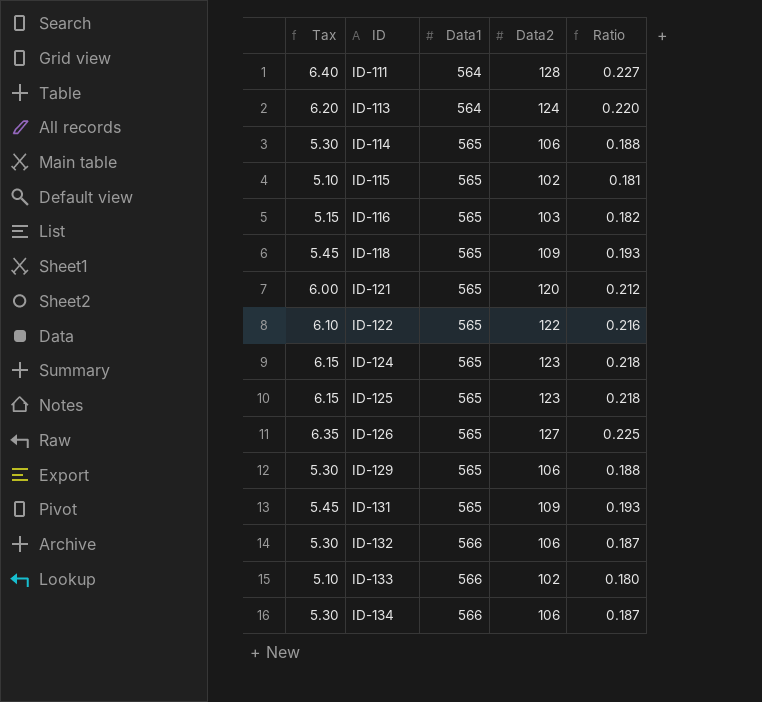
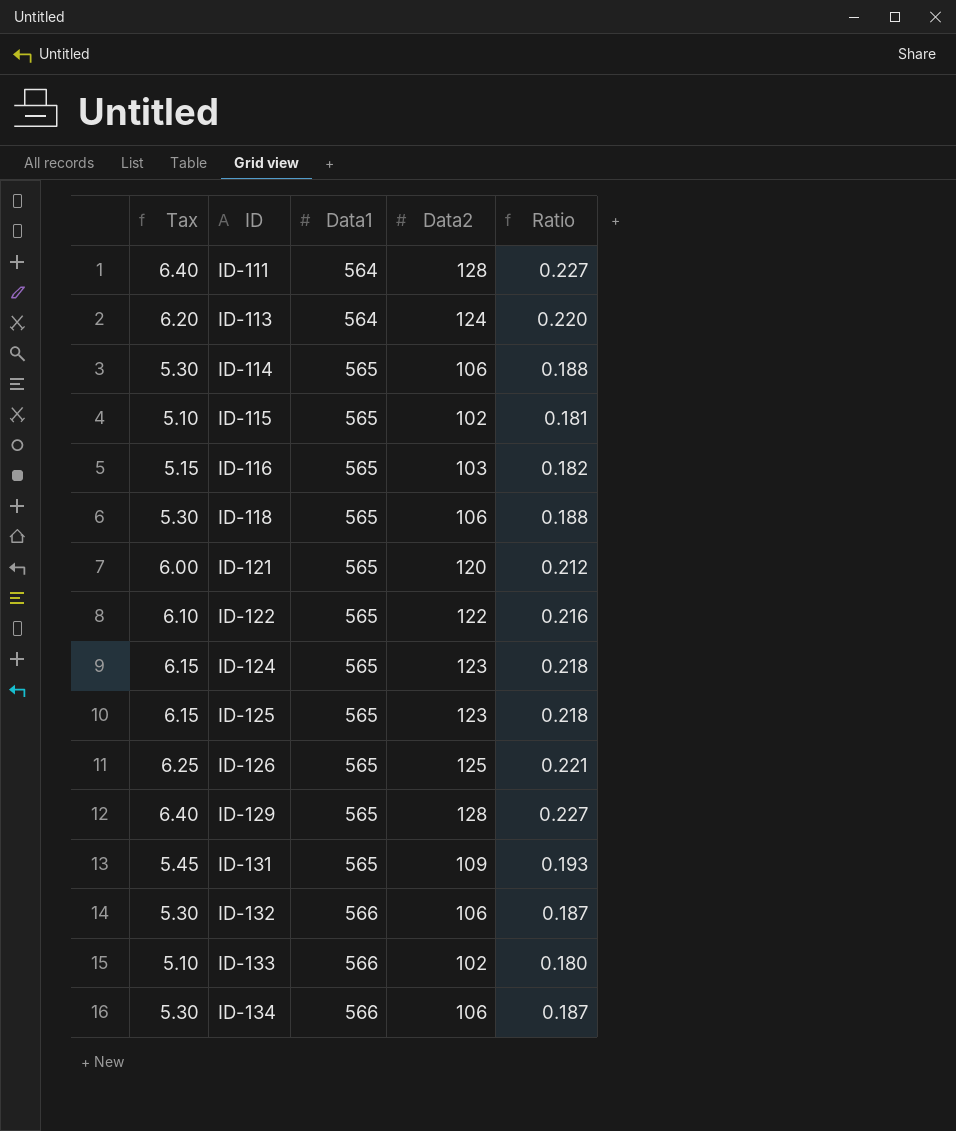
ID-118 | Tax: 5.45 -> 5.30
ID-118 | Data2: 109 -> 106
ID-118 | Ratio: 0.193 -> 0.188
ID-126 | Tax: 6.35 -> 6.25
ID-126 | Data2: 127 -> 125
ID-126 | Ratio: 0.225 -> 0.221
ID-129 | Tax: 5.30 -> 6.40
ID-129 | Data2: 106 -> 128
ID-129 | Ratio: 0.188 -> 0.227

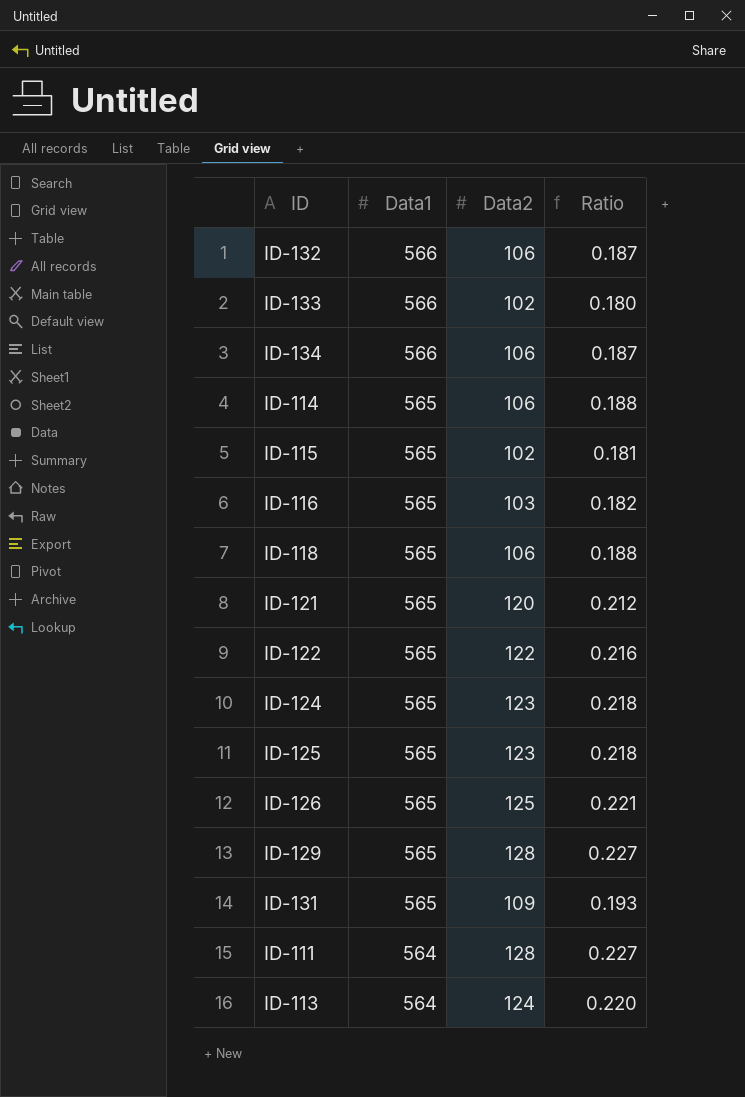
row order: ID ascending -> Data1 descending
column Tax | formula: [Data2] * 0.05 -> none

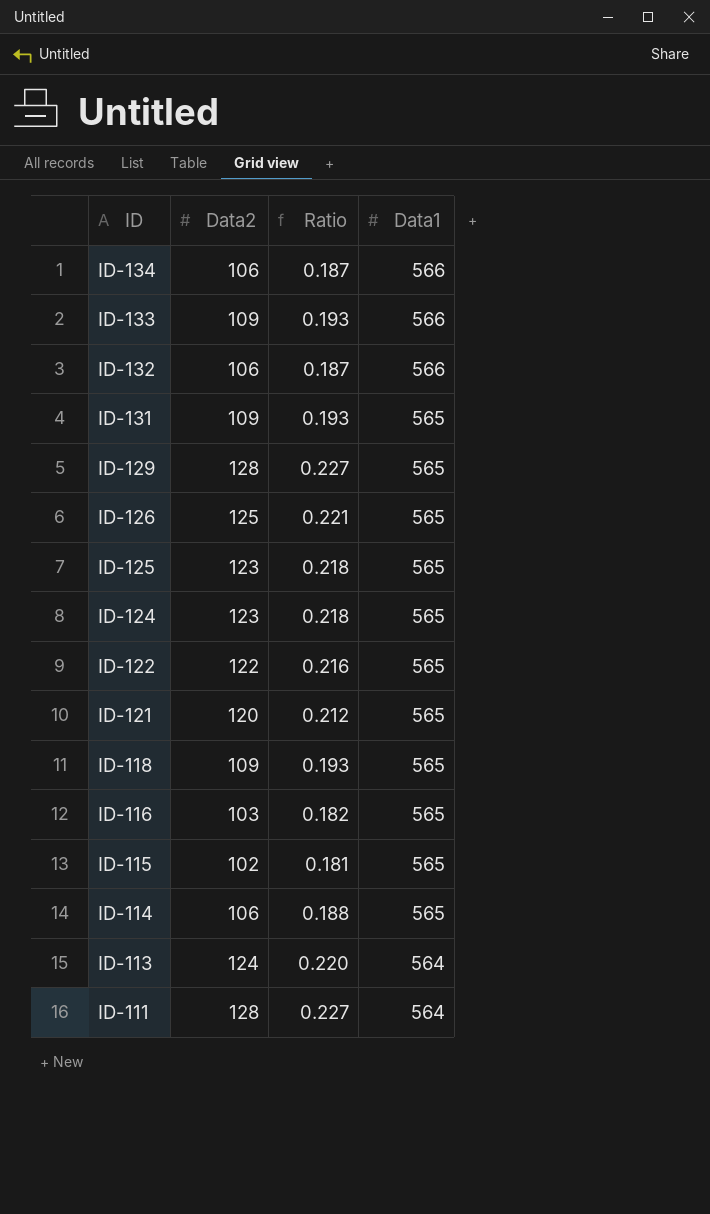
row order: Data1 descending -> ID descending
column Data1 | position: 2 -> 4
ID-133 | Data2: 102 -> 109
ID-133 | Ratio: 0.180 -> 0.193
ID-118 | Data2: 106 -> 109
ID-118 | Ratio: 0.188 -> 0.193

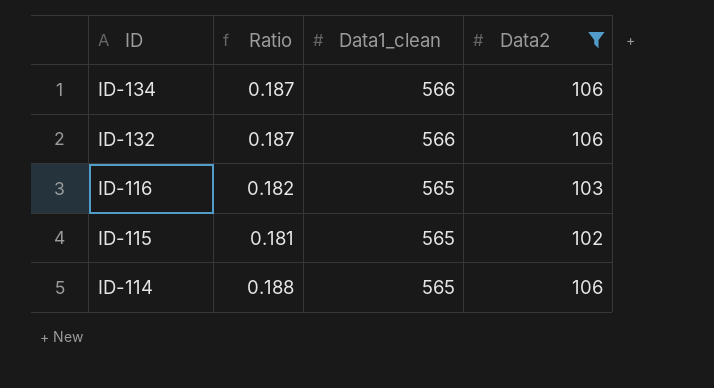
filter: none -> Data2 <= 106
column name: Data1 -> Data1_clean
column Data2 | position: 2 -> 4

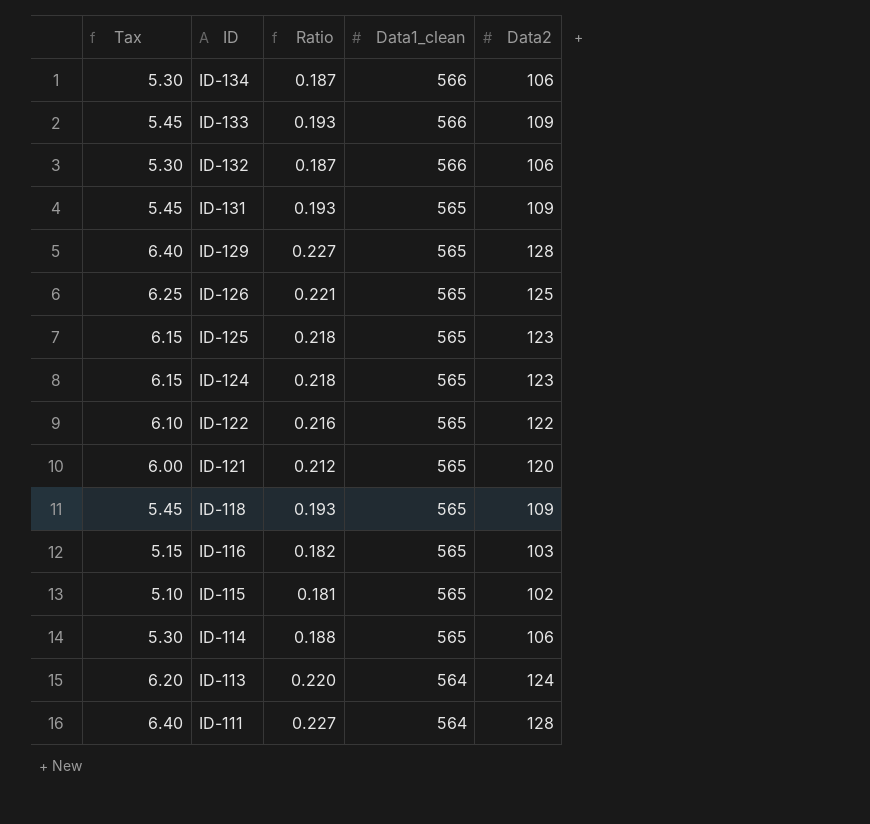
filter: Data2 <= 106 -> none
column Tax | formula: none -> [Data2] * 0.05

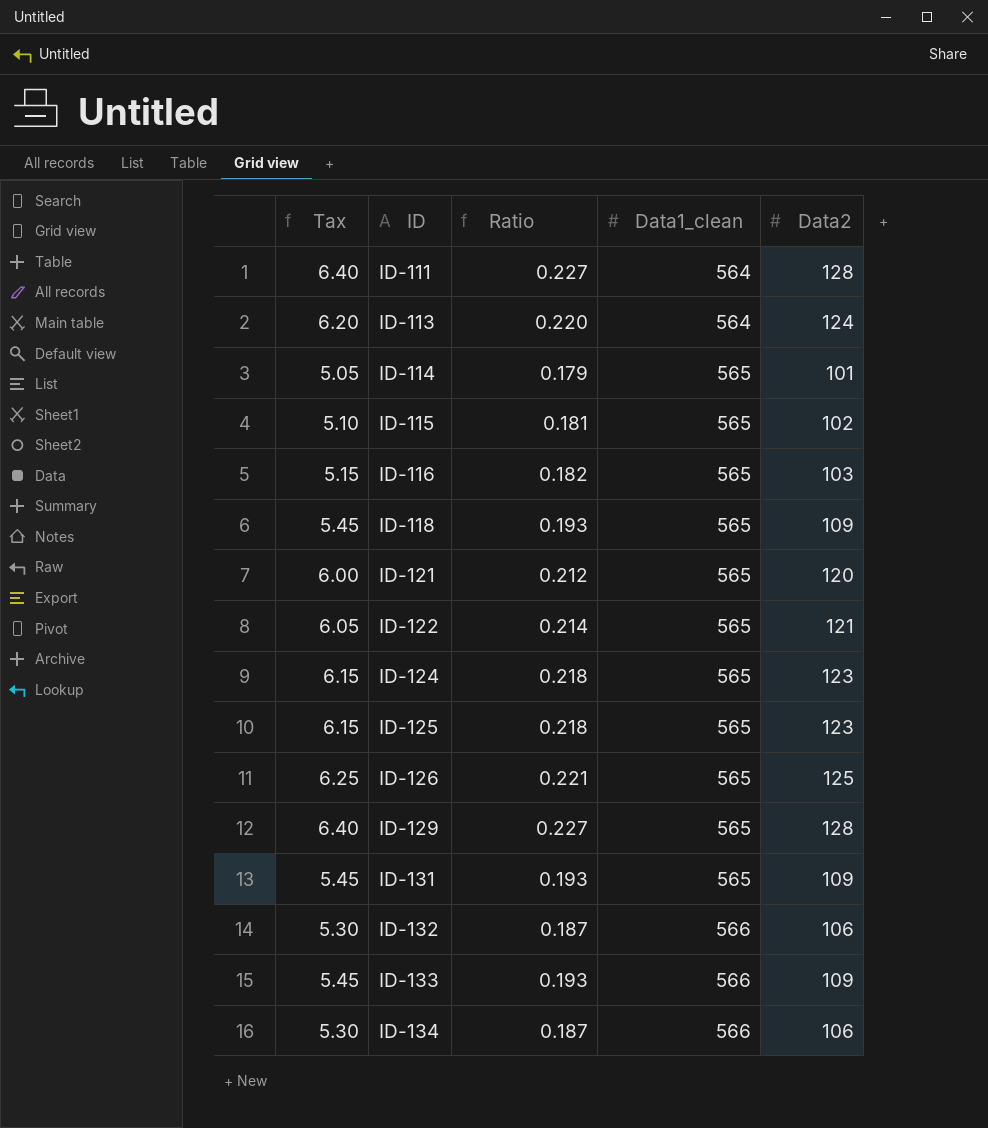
row order: ID descending -> ID ascending
ID-114 | Tax: 5.30 -> 5.05
ID-114 | Ratio: 0.188 -> 0.179
ID-114 | Data2: 106 -> 101
ID-122 | Tax: 6.10 -> 6.05
ID-122 | Ratio: 0.216 -> 0.214
ID-122 | Data2: 122 -> 121

